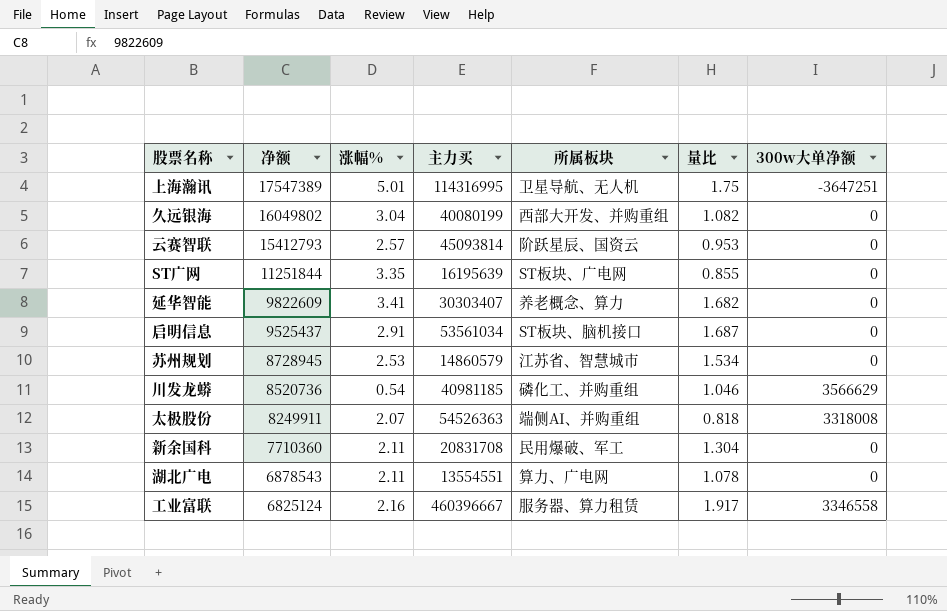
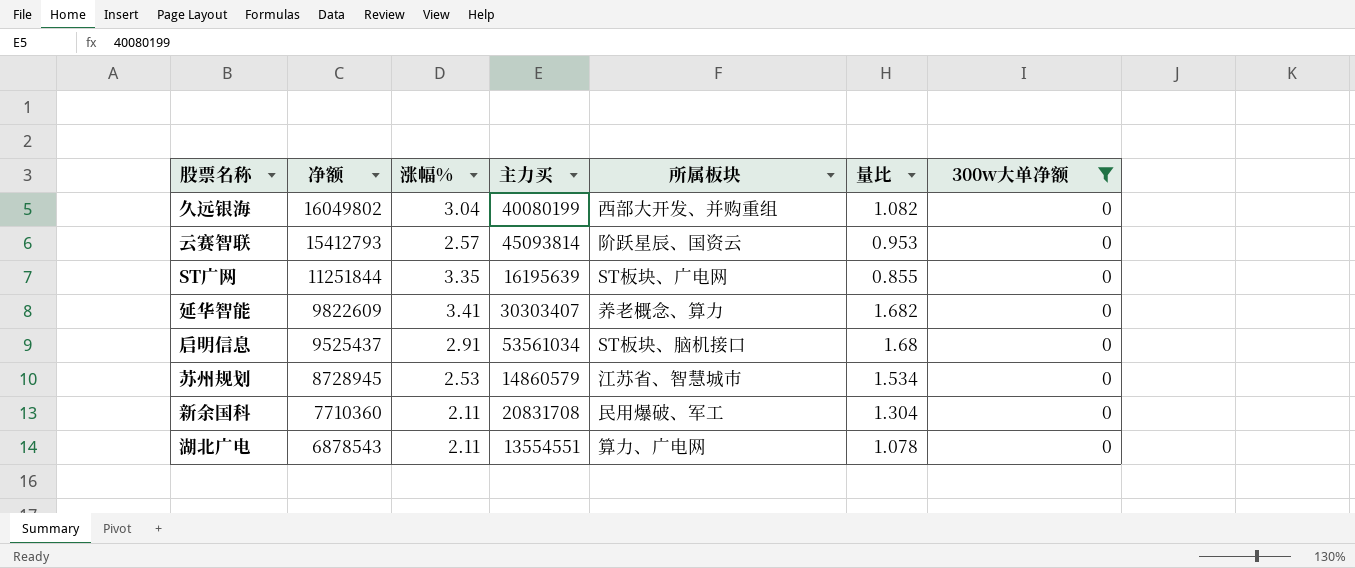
filter: none -> 300w大单净额 = 0
启明信息 | 量比: 1.687 -> 1.68

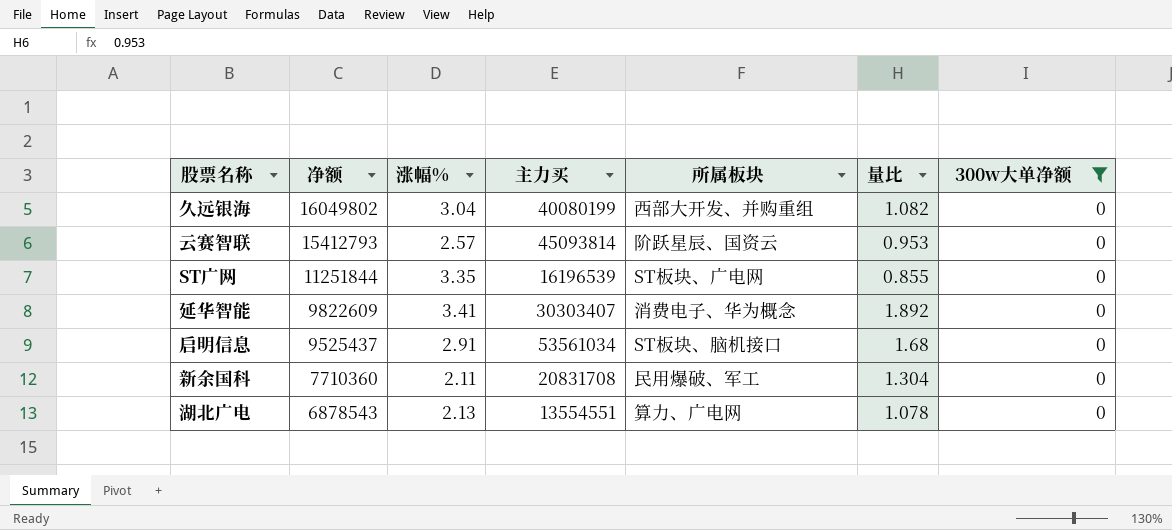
row 苏州规划: 8728945 | 2.53 | 14860579 | 江苏省、智慧城市 | 1.534 | 0 -> none
ST广网 | 主力买: 16195639 -> 16196539
延华智能 | 所属板块: 养老概念、算力 -> 消费电子、华为概念
延华智能 | 量比: 1.682 -> 1.892
湖北广电 | 涨幅%: 2.11 -> 2.13

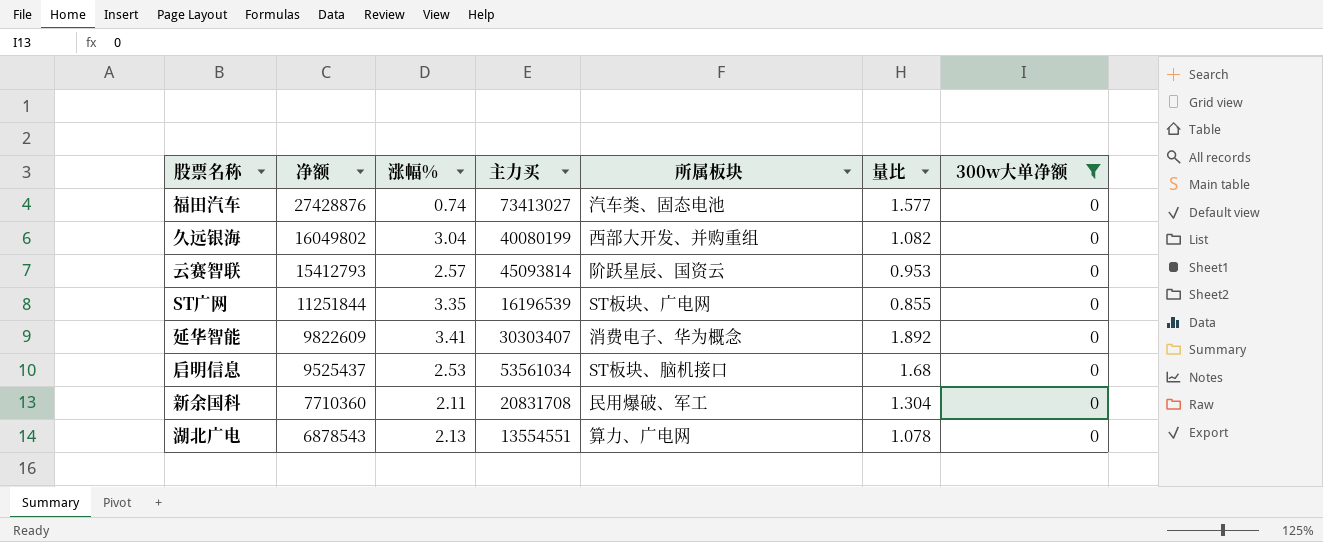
row 福田汽车: none -> 27428876 | 0.74 | 73413027 | 汽车类、固态电池 | 1.577 | 0
启明信息 | 涨幅%: 2.91 -> 2.53

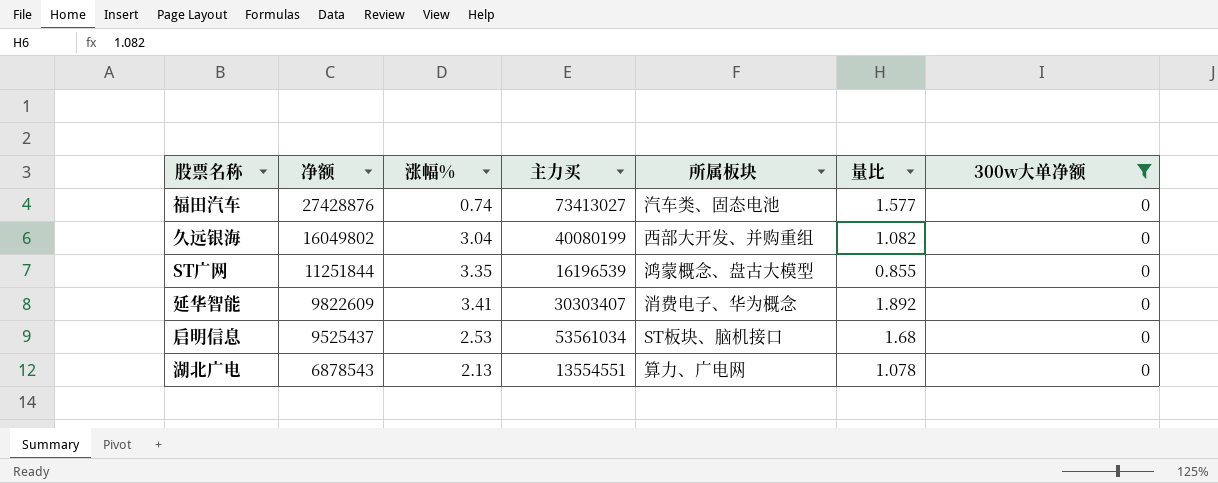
row 云赛智联: 15412793 | 2.57 | 45093814 | 阶跃星辰、国资云 | 0.953 | 0 -> none
row 新余国科: 7710360 | 2.11 | 20831708 | 民用爆破、军工 | 1.304 | 0 -> none
ST广网 | 所属板块: ST板块、广电网 -> 鸿蒙概念、盘古大模型

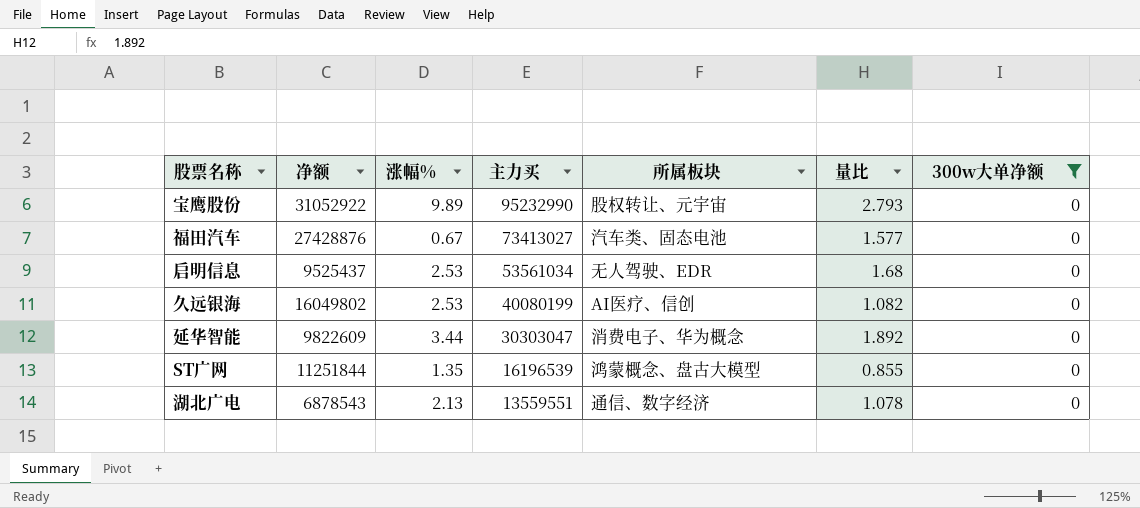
row order: 净额 descending -> 主力买 descending
row 宝鹰股份: none -> 31052922 | 9.89 | 95232990 | 股权转让、元宇宙 | 2.793 | 0
福田汽车 | 涨幅%: 0.74 -> 0.67
启明信息 | 所属板块: ST板块、脑机接口 -> 无人驾驶、EDR
久远银海 | 涨幅%: 3.04 -> 2.53
久远银海 | 所属板块: 西部大开发、并购重组 -> AI医疗、信创
延华智能 | 涨幅%: 3.41 -> 3.44
延华智能 | 主力买: 30303407 -> 30303047
ST广网 | 涨幅%: 3.35 -> 1.35
湖北广电 | 主力买: 13554551 -> 13559551
湖北广电 | 所属板块: 算力、广电网 -> 通信、数字经济

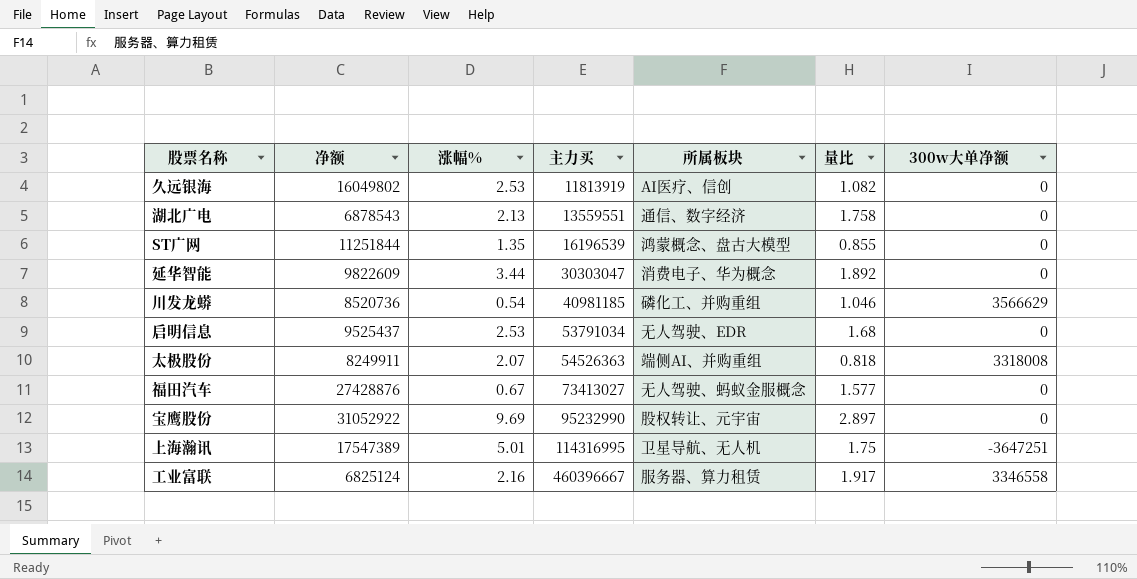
filter: 300w大单净额 = 0 -> none
row order: 主力买 descending -> 主力买 ascending
久远银海 | 主力买: 40080199 -> 11813919
湖北广电 | 量比: 1.078 -> 1.758
启明信息 | 主力买: 53561034 -> 53791034
福田汽车 | 所属板块: 汽车类、固态电池 -> 无人驾驶、蚂蚁金服概念
宝鹰股份 | 涨幅%: 9.89 -> 9.69
宝鹰股份 | 量比: 2.793 -> 2.897

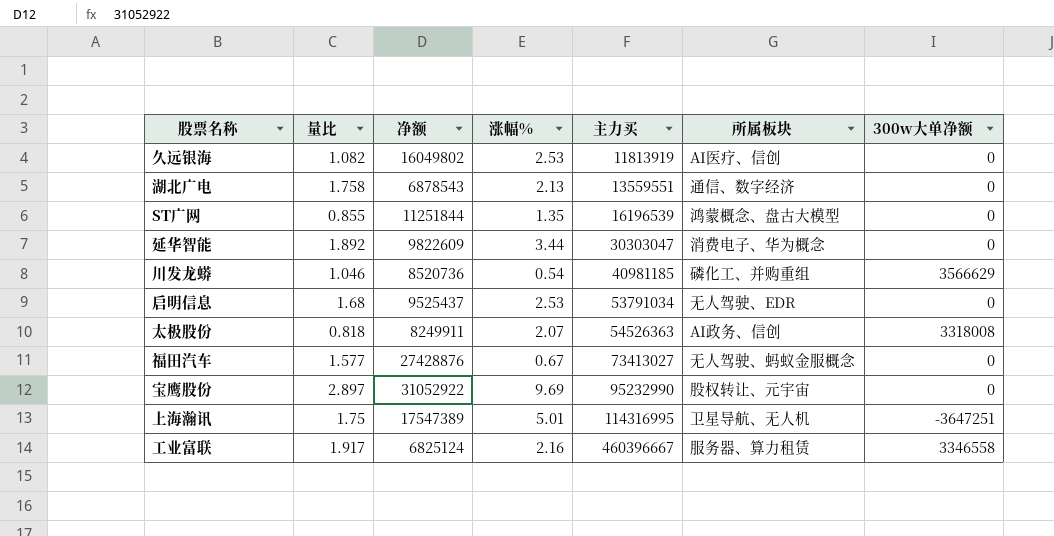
column 量比 | position: 6 -> 2
太极股份 | 所属板块: 端侧AI、并购重组 -> AI政务、信创

